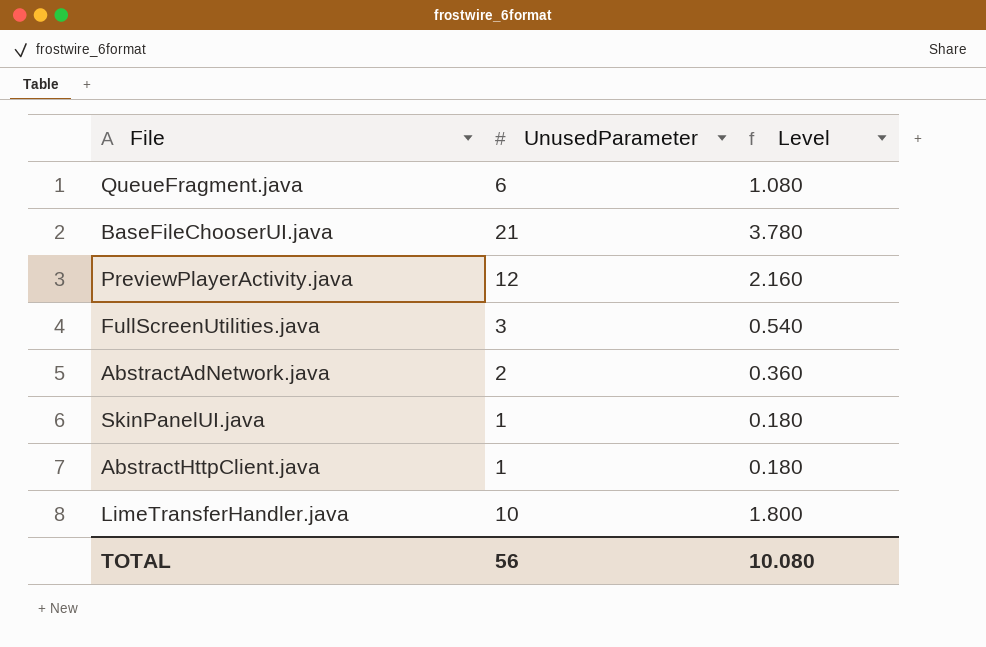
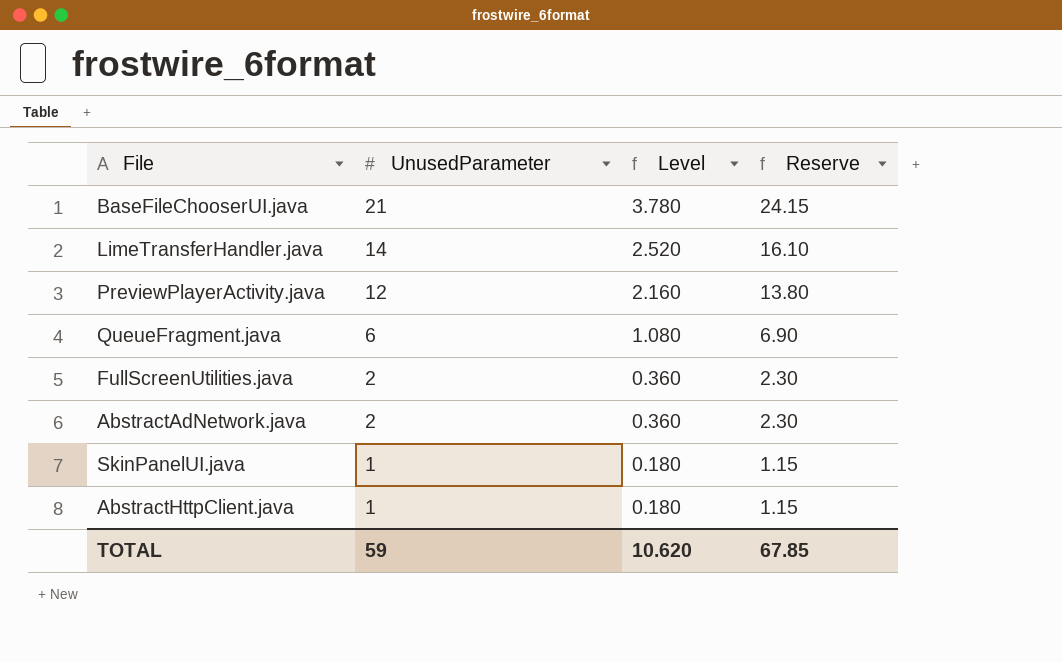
row order: none -> UnusedParameter descending
column Reserve | formula: none -> [UnusedParameter] * 1.15
LimeTransferHandler.java | UnusedParameter: 10 -> 14
LimeTransferHandler.java | Level: 1.800 -> 2.520
FullScreenUtilities.java | UnusedParameter: 3 -> 2
FullScreenUtilities.java | Level: 0.540 -> 0.360
TOTAL | UnusedParameter: 56 -> 59
TOTAL | Level: 10.080 -> 10.620

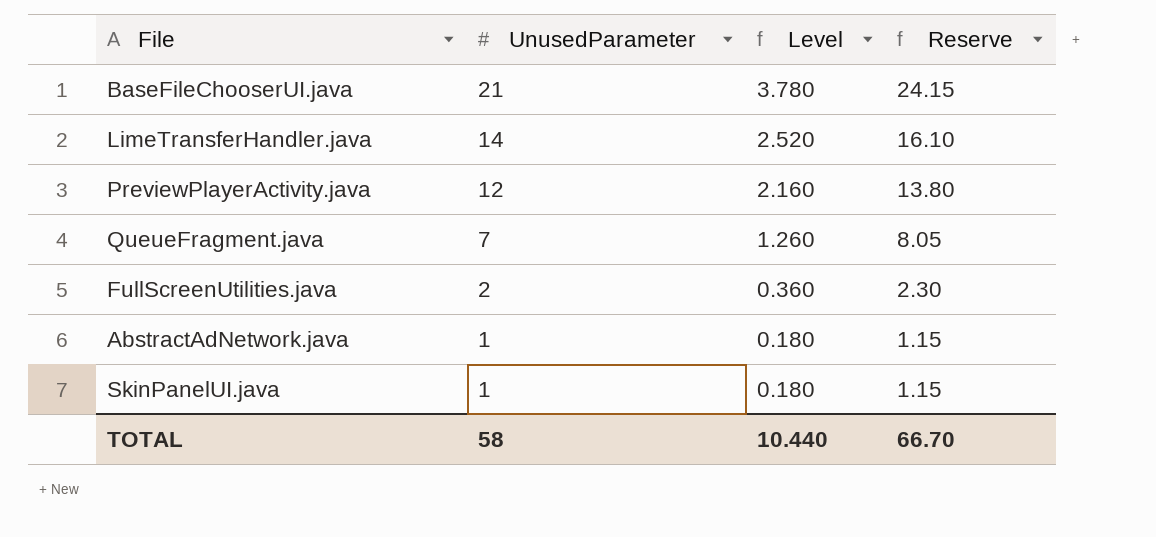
row AbstractHttpClient.java: 1 | 0.180 | 1.15 -> none
QueueFragment.java | UnusedParameter: 6 -> 7
QueueFragment.java | Level: 1.080 -> 1.260
QueueFragment.java | Reserve: 6.90 -> 8.05
AbstractAdNetwork.java | UnusedParameter: 2 -> 1
AbstractAdNetwork.java | Level: 0.360 -> 0.180
AbstractAdNetwork.java | Reserve: 2.30 -> 1.15
TOTAL | UnusedParameter: 59 -> 58
TOTAL | Level: 10.620 -> 10.440
TOTAL | Reserve: 67.85 -> 66.70

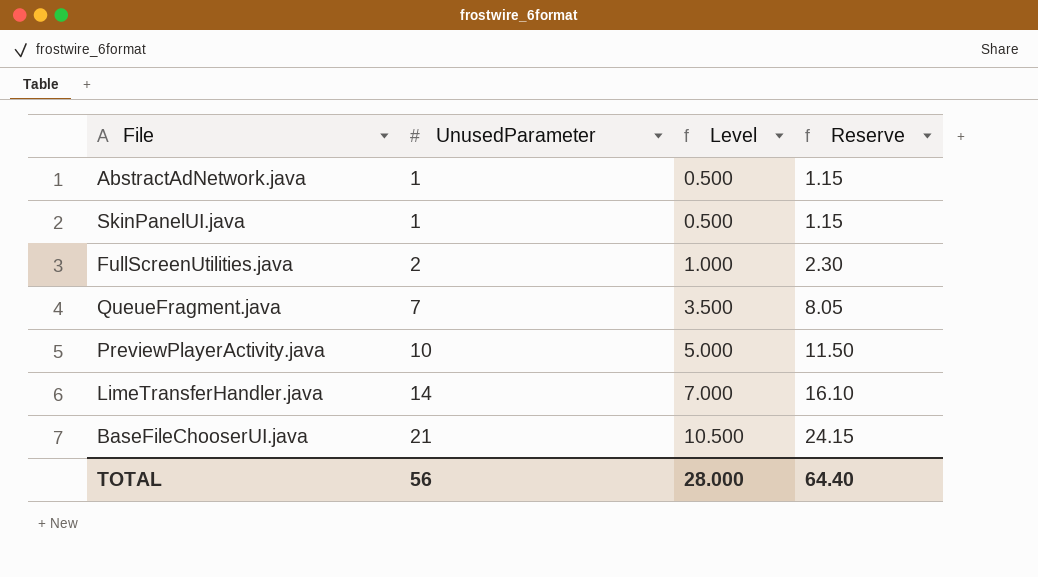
row order: UnusedParameter descending -> UnusedParameter ascending
column Level | formula: [UnusedParameter] * 0.18 -> [UnusedParameter] * 0.5
PreviewPlayerActivity.java | UnusedParameter: 12 -> 10
PreviewPlayerActivity.java | Reserve: 13.80 -> 11.50
TOTAL | UnusedParameter: 58 -> 56
TOTAL | Level: 10.440 -> 28.000
TOTAL | Reserve: 66.70 -> 64.40

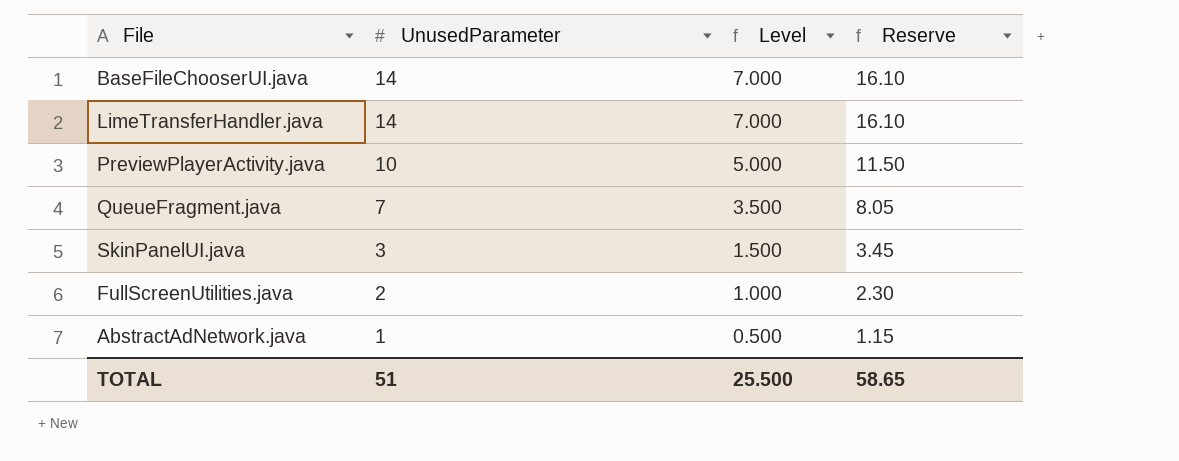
row order: UnusedParameter ascending -> UnusedParameter descending
BaseFileChooserUI.java | UnusedParameter: 21 -> 14
BaseFileChooserUI.java | Level: 10.500 -> 7.000
BaseFileChooserUI.java | Reserve: 24.15 -> 16.10
SkinPanelUI.java | UnusedParameter: 1 -> 3
SkinPanelUI.java | Level: 0.500 -> 1.500
SkinPanelUI.java | Reserve: 1.15 -> 3.45
TOTAL | UnusedParameter: 56 -> 51
TOTAL | Level: 28.000 -> 25.500
TOTAL | Reserve: 64.40 -> 58.65

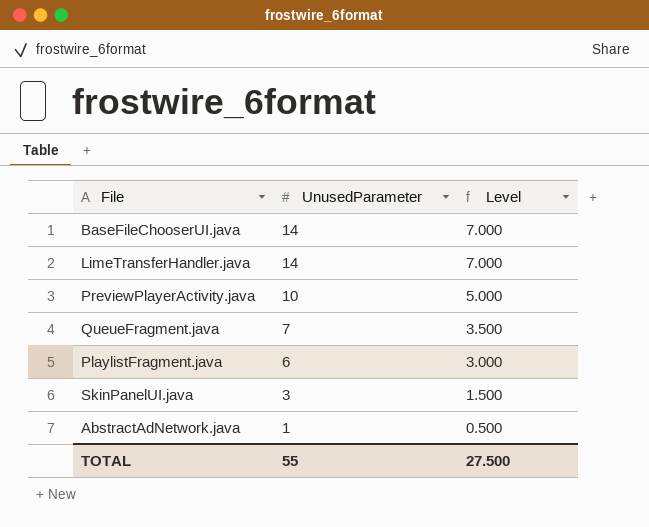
column Reserve | formula: [UnusedParameter] * 1.15 -> none
row FullScreenUtilities.java: 2 | 1.000 | 2.30 -> none
row PlaylistFragment.java: none -> 6 | 3.000
TOTAL | UnusedParameter: 51 -> 55
TOTAL | Level: 25.500 -> 27.500

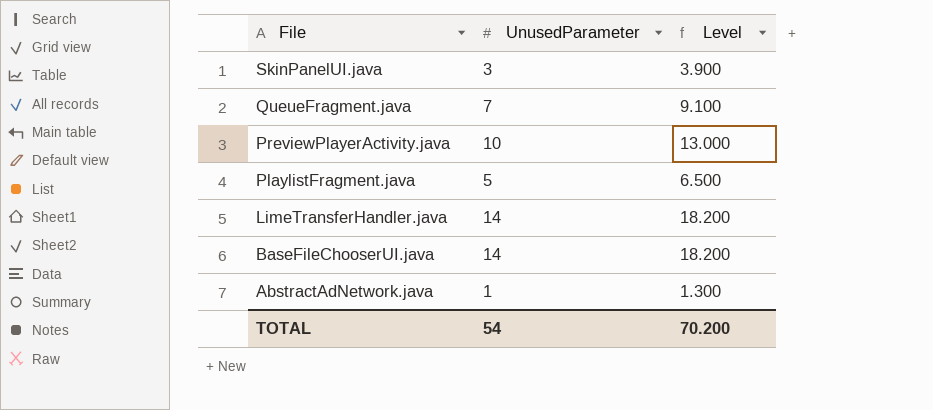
row order: UnusedParameter descending -> File descending
column Level | formula: [UnusedParameter] * 0.5 -> [UnusedParameter] * 1.3
PlaylistFragment.java | UnusedParameter: 6 -> 5
TOTAL | UnusedParameter: 55 -> 54
TOTAL | Level: 27.500 -> 70.200

